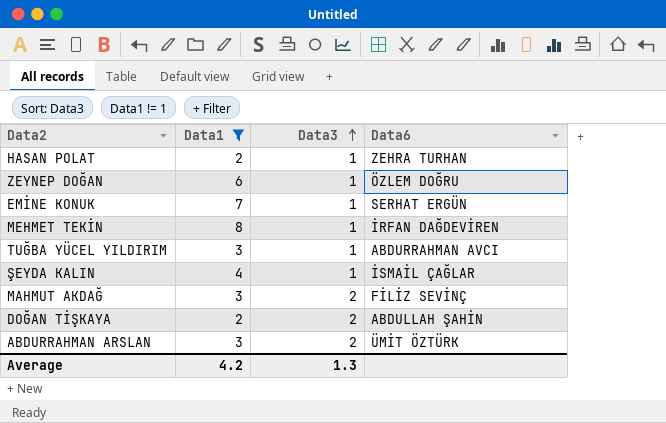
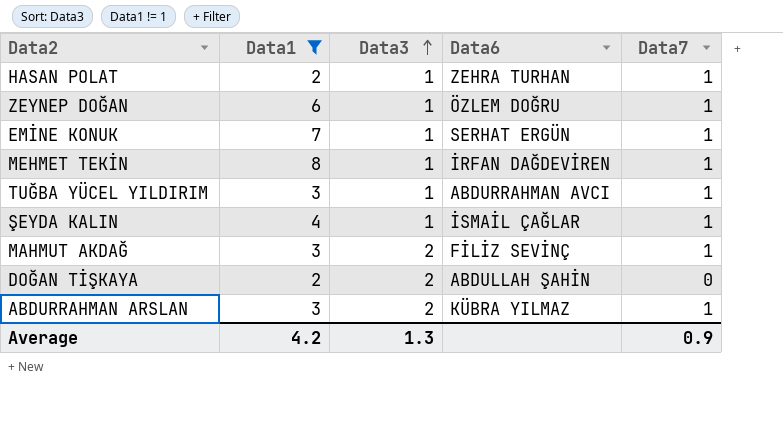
column Data7 | position: none -> 5
ABDURRAHMAN ARSLAN | Data6: ÜMİT ÖZTÜRK -> KÜBRA YILMAZ

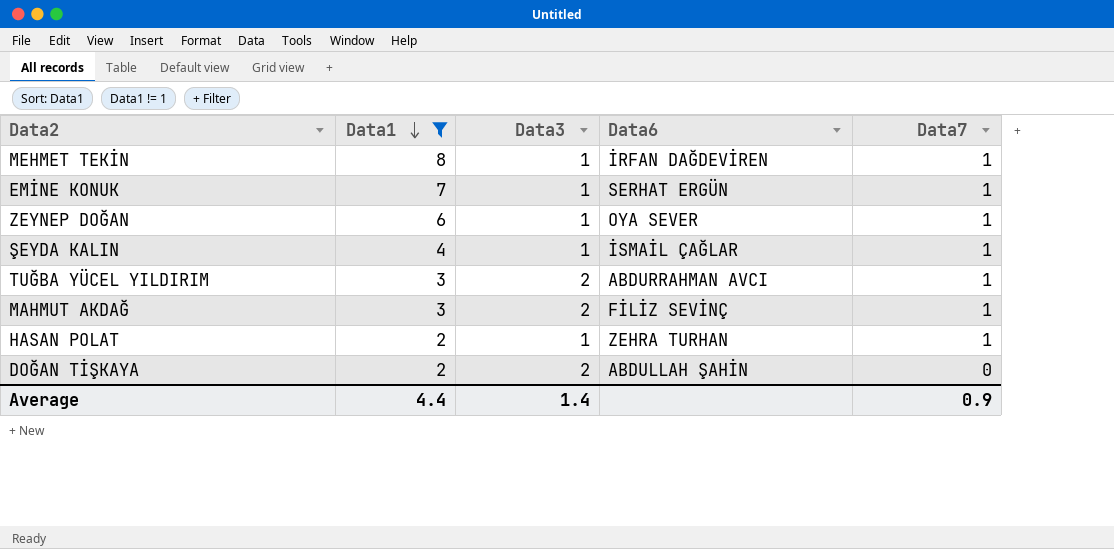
row order: Data3 ascending -> Data1 descending
row ABDURRAHMAN ARSLAN: 3 | 2 | KÜBRA YILMAZ | 1 -> none
ZEYNEP DOĞAN | Data6: ÖZLEM DOĞRU -> OYA SEVER
TUĞBA YÜCEL YILDIRIM | Data3: 1 -> 2
Average | Data1: 4.2 -> 4.4
Average | Data3: 1.3 -> 1.4

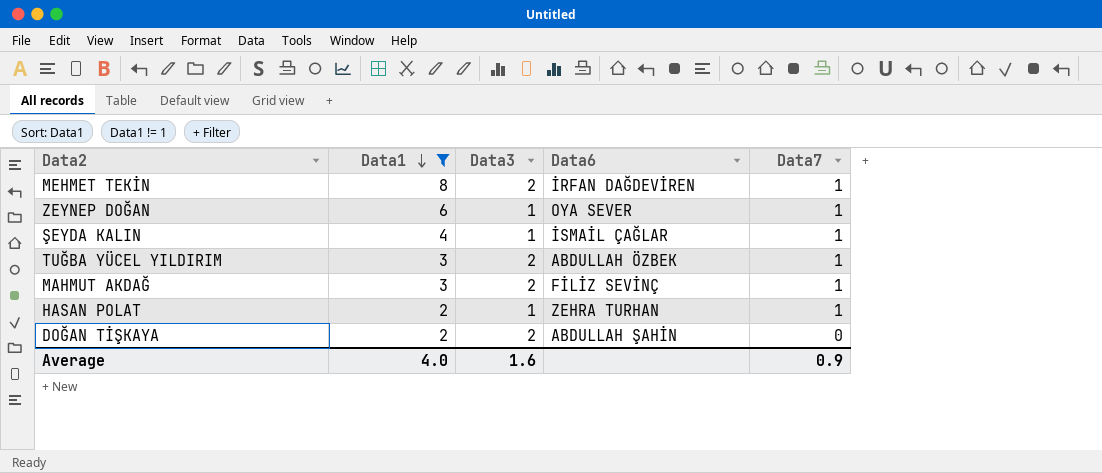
row EMİNE KONUK: 7 | 1 | SERHAT ERGÜN | 1 -> none
MEHMET TEKİN | Data3: 1 -> 2
TUĞBA YÜCEL YILDIRIM | Data6: ABDURRAHMAN AVCI -> ABDULLAH ÖZBEK
Average | Data1: 4.4 -> 4.0
Average | Data3: 1.4 -> 1.6

